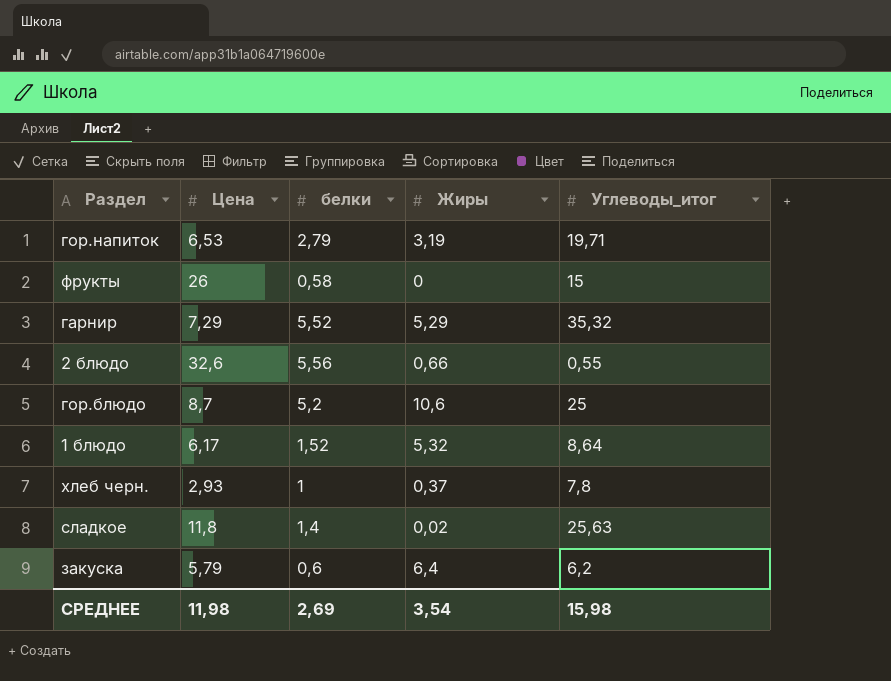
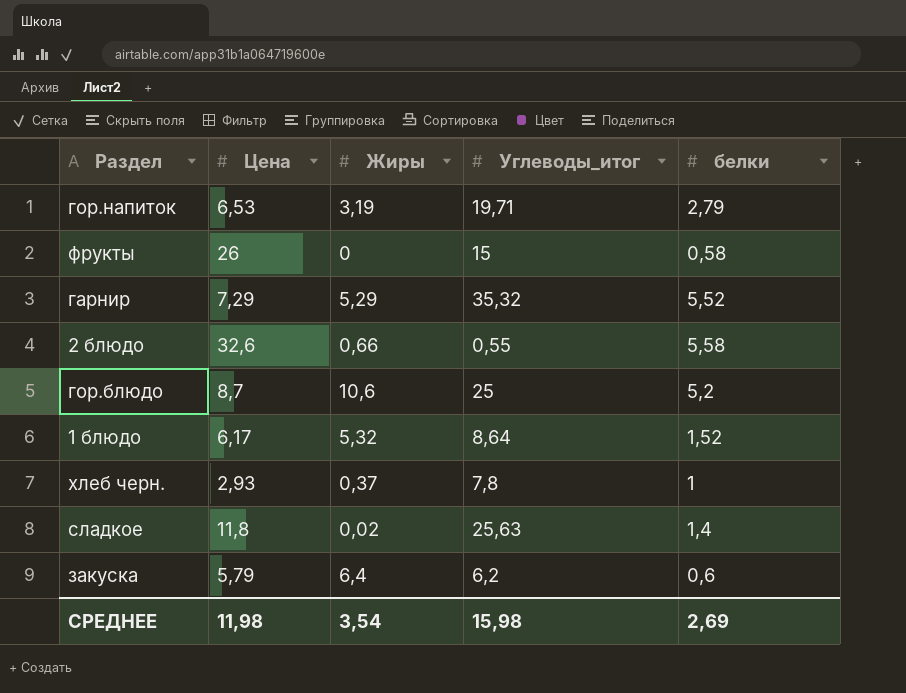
column белки | position: 3 -> 5
2 блюдо | белки: 5,56 -> 5,58

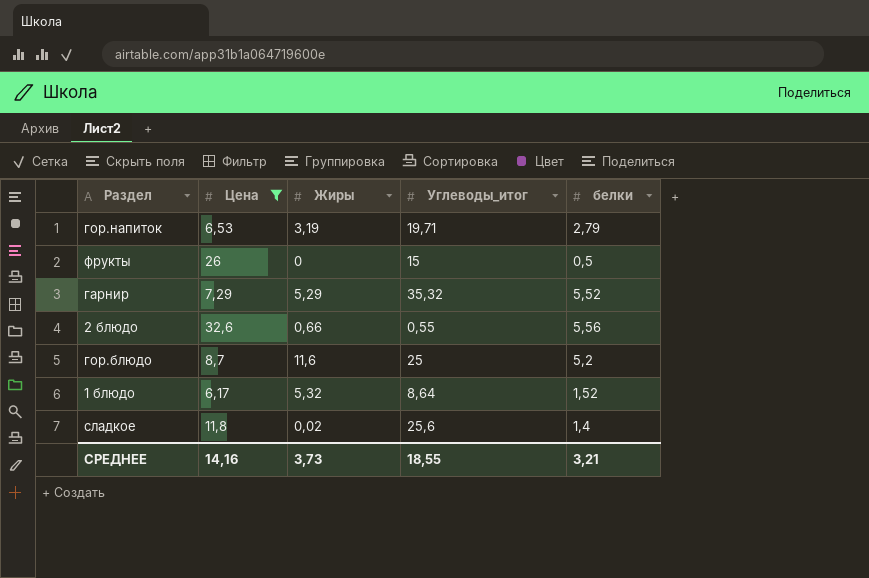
filter: none -> Цена >= 6,17
фрукты | белки: 0,58 -> 0,5
2 блюдо | белки: 5,58 -> 5,56
гор.блюдо | Жиры: 10,6 -> 11,6
сладкое | Углеводы_итог: 25,63 -> 25,6
СРЕДНЕЕ | Цена: 11,98 -> 14,16
СРЕДНЕЕ | Жиры: 3,54 -> 3,73
СРЕДНЕЕ | Углеводы_итог: 15,98 -> 18,55
СРЕДНЕЕ | белки: 2,69 -> 3,21

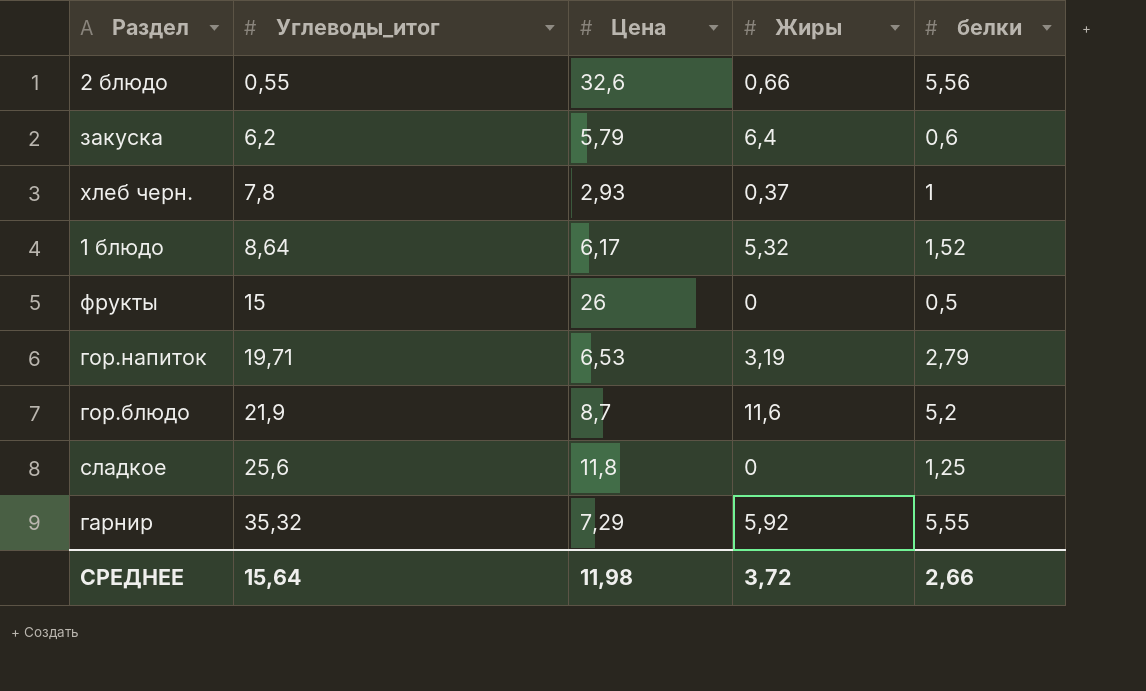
filter: Цена >= 6,17 -> none
row order: none -> Углеводы_итог ascending
column Углеводы_итог | position: 4 -> 2
гор.блюдо | Углеводы_итог: 25 -> 21,9
сладкое | Жиры: 0,02 -> 0
сладкое | белки: 1,4 -> 1,25
гарнир | Жиры: 5,29 -> 5,92
гарнир | белки: 5,52 -> 5,55
СРЕДНЕЕ | Углеводы_итог: 18,55 -> 15,64
СРЕДНЕЕ | Цена: 14,16 -> 11,98
СРЕДНЕЕ | Жиры: 3,73 -> 3,72
СРЕДНЕЕ | белки: 3,21 -> 2,66

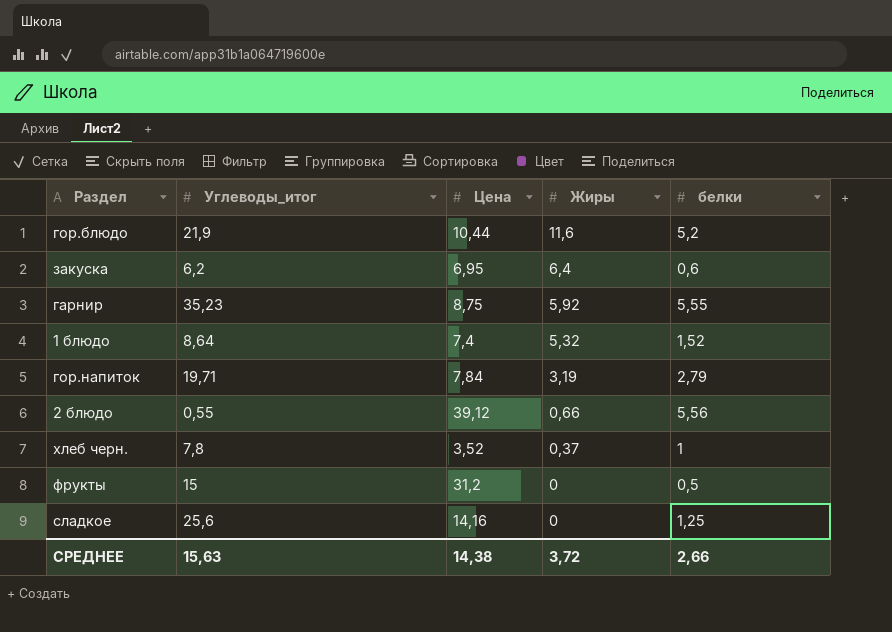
row order: Углеводы_итог ascending -> Жиры descending
гор.блюдо | Цена: 8,7 -> 10,44
закуска | Цена: 5,79 -> 6,95
гарнир | Углеводы_итог: 35,32 -> 35,23
гарнир | Цена: 7,29 -> 8,75
1 блюдо | Цена: 6,17 -> 7,4
гор.напиток | Цена: 6,53 -> 7,84
2 блюдо | Цена: 32,6 -> 39,12
хлеб черн. | Цена: 2,93 -> 3,52
фрукты | Цена: 26 -> 31,2
сладкое | Цена: 11,8 -> 14,16
СРЕДНЕЕ | Углеводы_итог: 15,64 -> 15,63
СРЕДНЕЕ | Цена: 11,98 -> 14,38

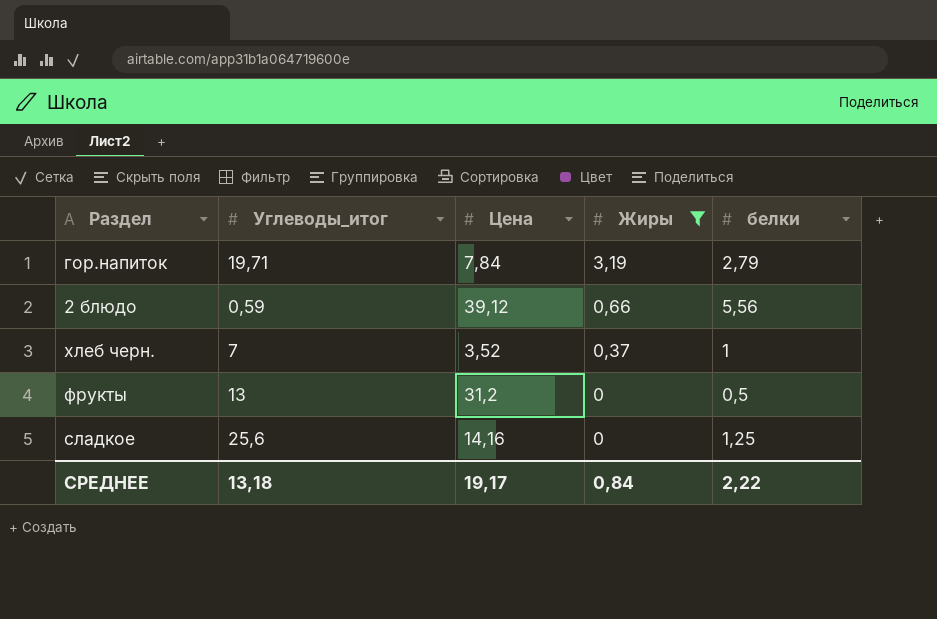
filter: none -> Жиры <= 3,19
2 блюдо | Углеводы_итог: 0,55 -> 0,59
хлеб черн. | Углеводы_итог: 7,8 -> 7
фрукты | Углеводы_итог: 15 -> 13
СРЕДНЕЕ | Углеводы_итог: 15,63 -> 13,18
СРЕДНЕЕ | Цена: 14,38 -> 19,17
СРЕДНЕЕ | Жиры: 3,72 -> 0,84
СРЕДНЕЕ | белки: 2,66 -> 2,22

